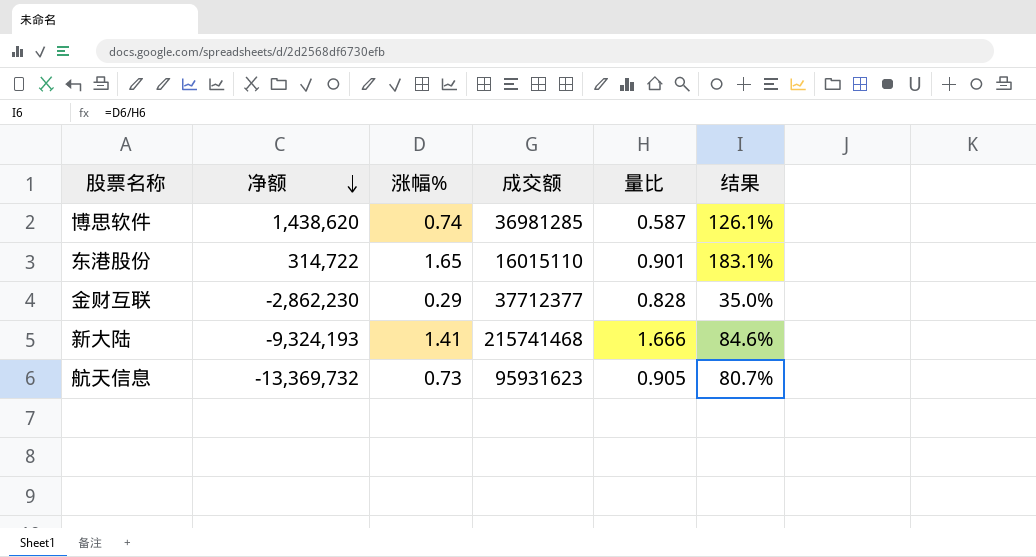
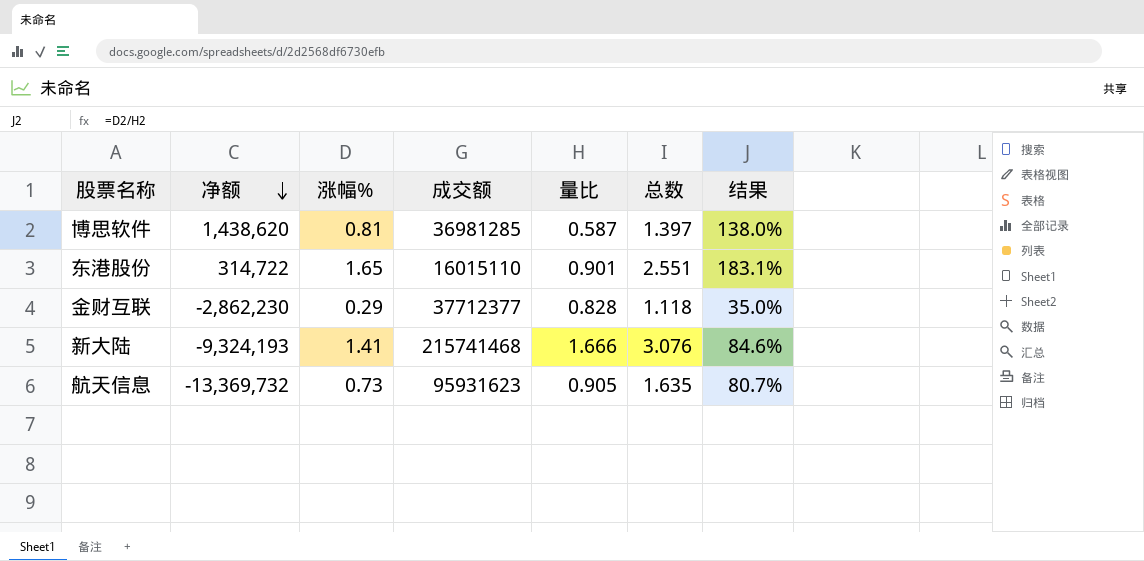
column 总数 | formula: none -> [涨幅%] + [量比]
博思软件 | 涨幅%: 0.74 -> 0.81
博思软件 | 结果: 126.1% -> 138.0%

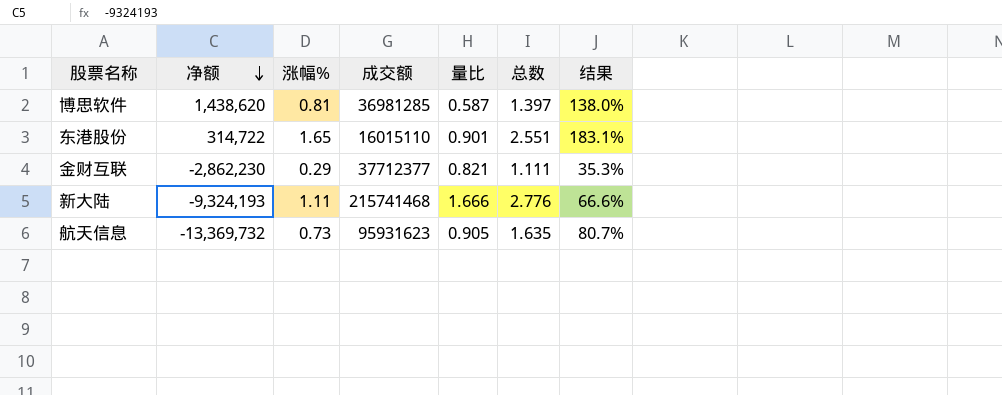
金财互联 | 量比: 0.828 -> 0.821
金财互联 | 总数: 1.118 -> 1.111
金财互联 | 结果: 35.0% -> 35.3%
新大陆 | 涨幅%: 1.41 -> 1.11
新大陆 | 总数: 3.076 -> 2.776
新大陆 | 结果: 84.6% -> 66.6%

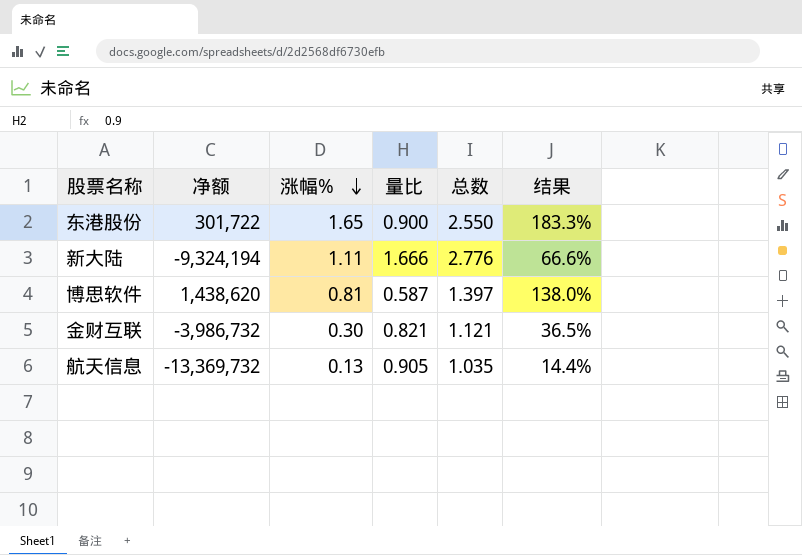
row order: 净额 descending -> 涨幅% descending
column 成交额 | position: 4 -> none
东港股份 | 净额: 314,722 -> 301,722
东港股份 | 量比: 0.901 -> 0.900
东港股份 | 总数: 2.551 -> 2.550
东港股份 | 结果: 183.1% -> 183.3%
新大陆 | 净额: -9,324,193 -> -9,324,194
金财互联 | 净额: -2,862,230 -> -3,986,732
金财互联 | 涨幅%: 0.29 -> 0.30
金财互联 | 总数: 1.111 -> 1.121
金财互联 | 结果: 35.3% -> 36.5%
航天信息 | 涨幅%: 0.73 -> 0.13
航天信息 | 总数: 1.635 -> 1.035
航天信息 | 结果: 80.7% -> 14.4%

